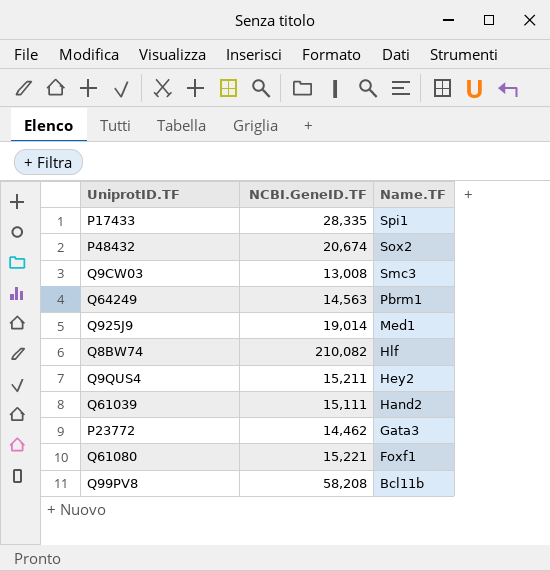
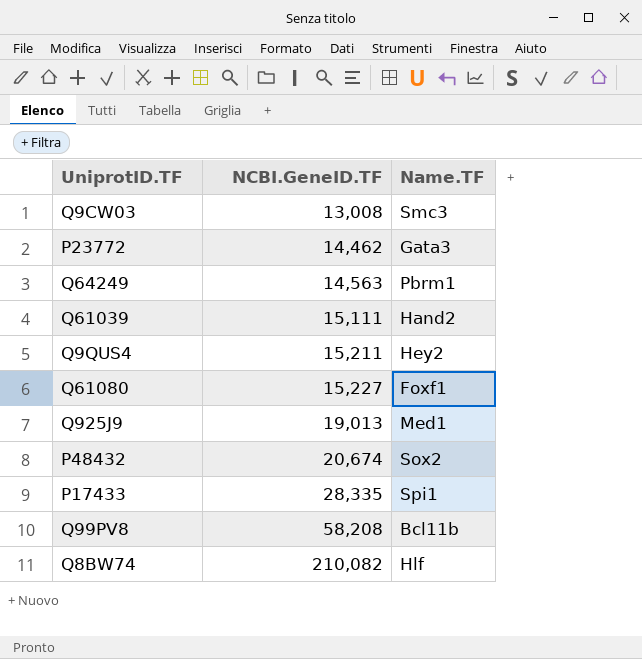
row order: Name.TF descending -> NCBI.GeneID.TF ascending
Q61080 | NCBI.GeneID.TF: 15,221 -> 15,227
Q925J9 | NCBI.GeneID.TF: 19,014 -> 19,013

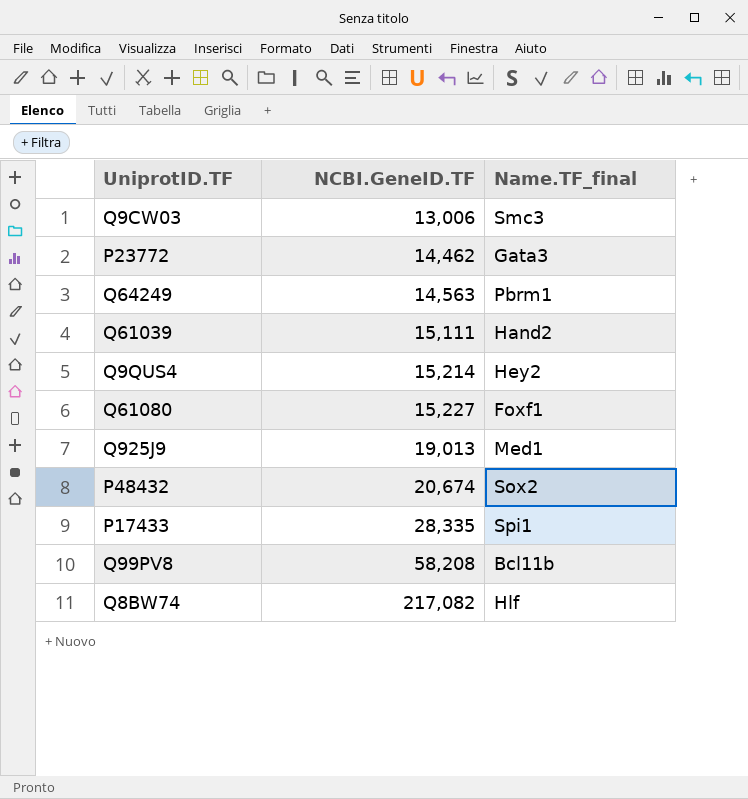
column name: Name.TF -> Name.TF_final
Q9CW03 | NCBI.GeneID.TF: 13,008 -> 13,006
Q9QUS4 | NCBI.GeneID.TF: 15,211 -> 15,214
Q8BW74 | NCBI.GeneID.TF: 210,082 -> 217,082

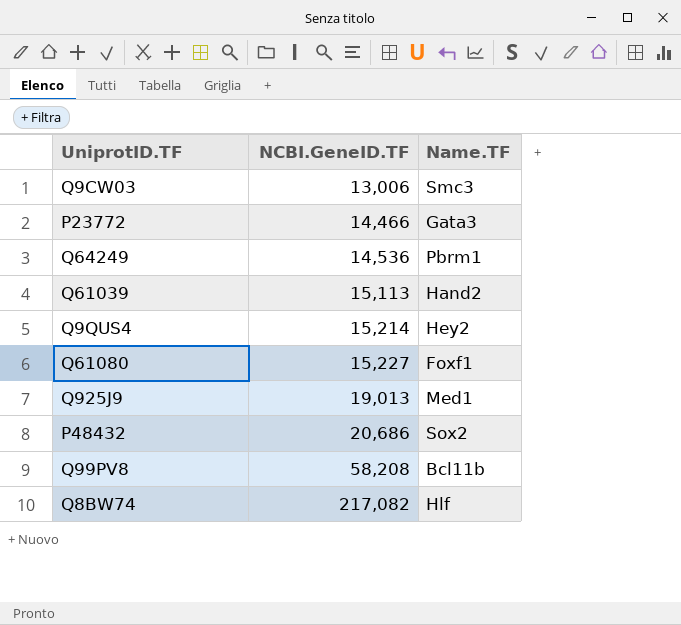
column name: Name.TF_final -> Name.TF
row P17433: 28,335 | Spi1 -> none
P23772 | NCBI.GeneID.TF: 14,462 -> 14,466
Q64249 | NCBI.GeneID.TF: 14,563 -> 14,536
Q61039 | NCBI.GeneID.TF: 15,111 -> 15,113
P48432 | NCBI.GeneID.TF: 20,674 -> 20,686

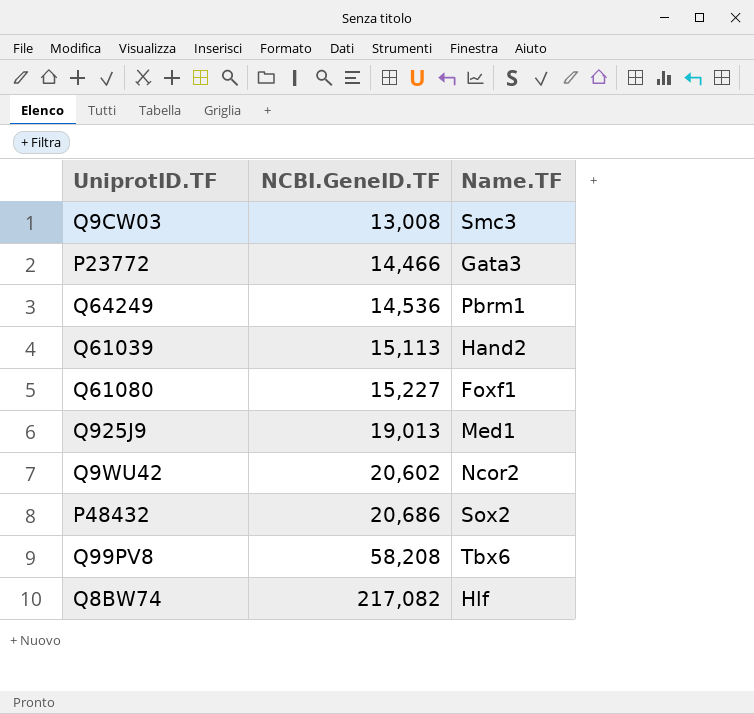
row Q9QUS4: 15,214 | Hey2 -> none
Q9CW03 | NCBI.GeneID.TF: 13,006 -> 13,008
row Q9WU42: none -> 20,602 | Ncor2
Q99PV8 | Name.TF: Bcl11b -> Tbx6

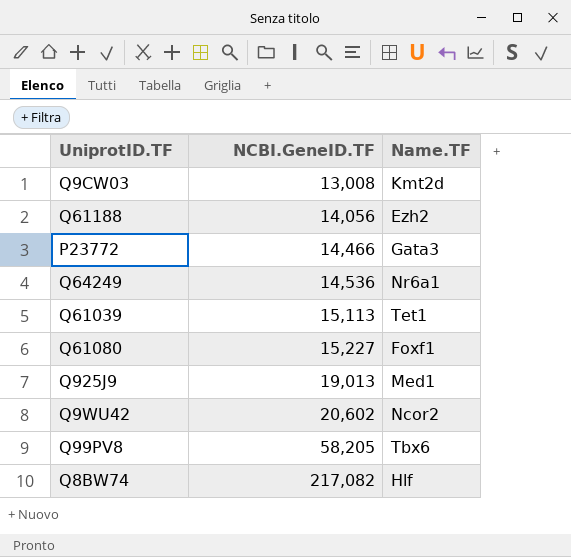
row P48432: 20,686 | Sox2 -> none
Q9CW03 | Name.TF: Smc3 -> Kmt2d
row Q61188: none -> 14,056 | Ezh2
Q64249 | Name.TF: Pbrm1 -> Nr6a1
Q61039 | Name.TF: Hand2 -> Tet1
Q99PV8 | NCBI.GeneID.TF: 58,208 -> 58,205

